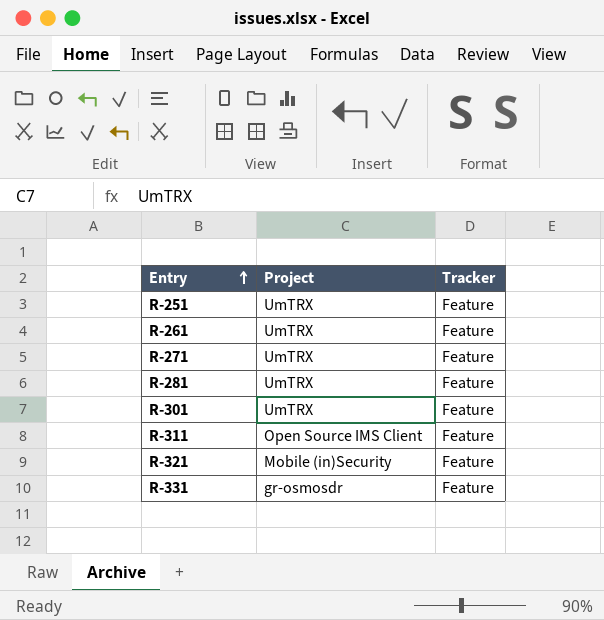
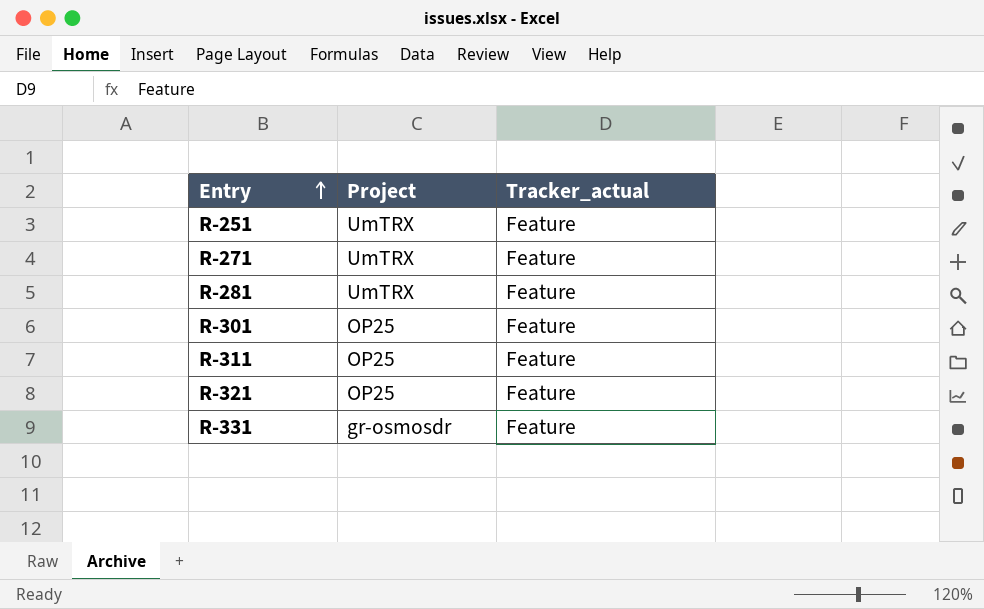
column name: Tracker -> Tracker_actual
row R-261: UmTRX | Feature -> none
R-301 | Project: UmTRX -> OP25
R-311 | Project: Open Source IMS Client -> OP25
R-321 | Project: Mobile (in)Security -> OP25

